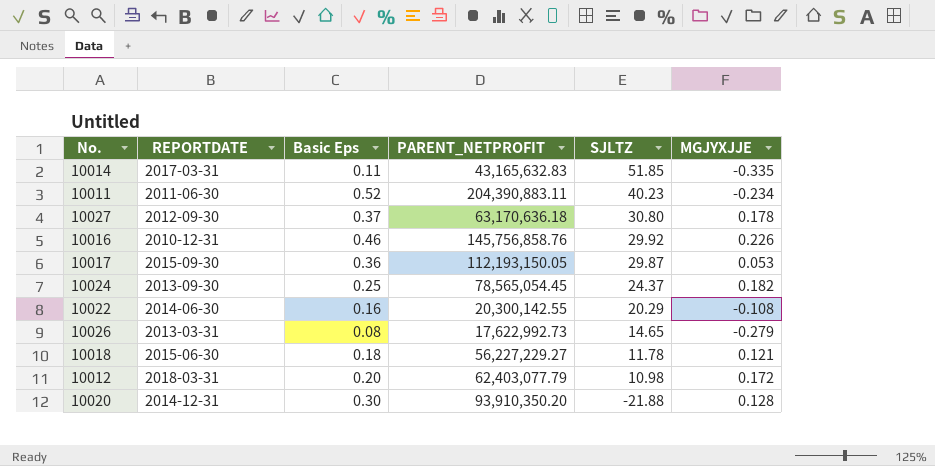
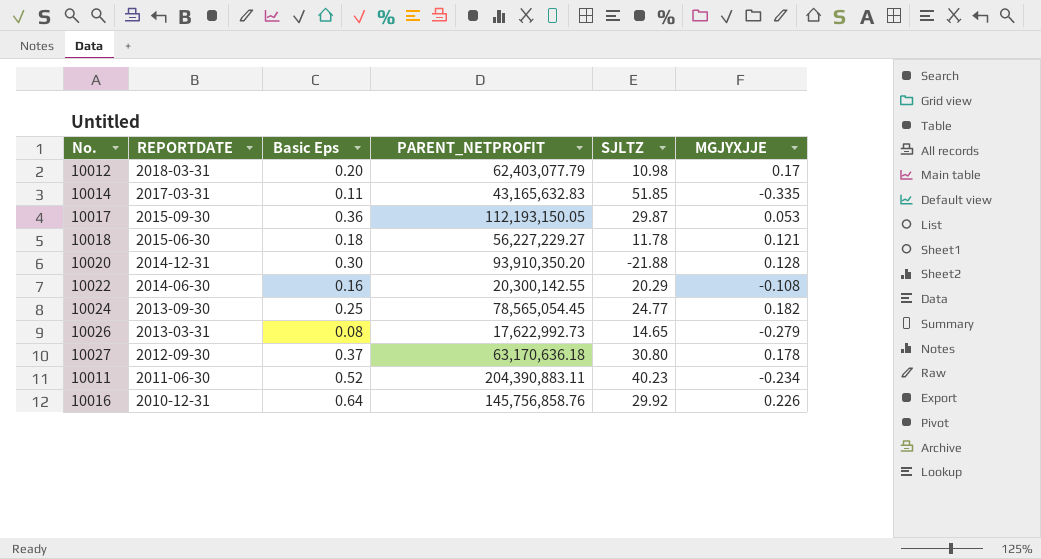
row order: SJLTZ descending -> REPORTDATE descending
10012 | MGJYXJJE: 0.172 -> 0.17
10024 | SJLTZ: 24.37 -> 24.77
10016 | Basic Eps: 0.46 -> 0.64

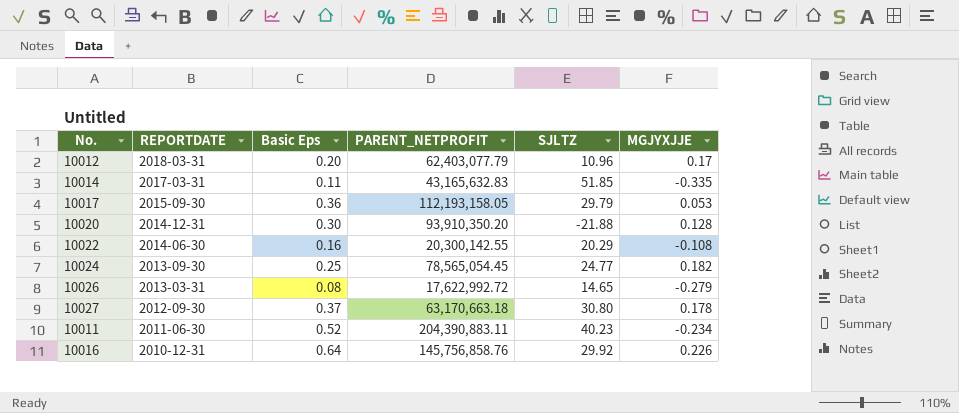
row 10018: 2015-06-30 | 0.18 | 56,227,229.27 | 11.78 | 0.121 -> none
10012 | SJLTZ: 10.98 -> 10.96
10017 | PARENT_NETPROFIT: 112,193,150.05 -> 112,193,158.05
10017 | SJLTZ: 29.87 -> 29.79
10026 | PARENT_NETPROFIT: 17,622,992.73 -> 17,622,992.72
10027 | PARENT_NETPROFIT: 63,170,636.18 -> 63,170,663.18

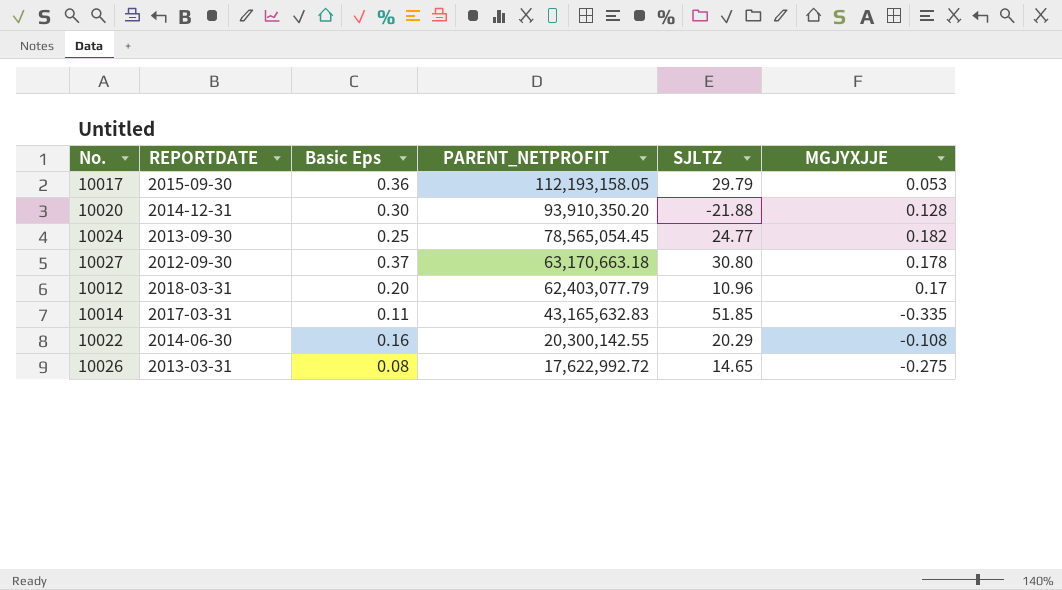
row order: REPORTDATE descending -> PARENT_NETPROFIT descending
row 10011: 2011-06-30 | 0.52 | 204,390,883.11 | 40.23 | -0.234 -> none
row 10016: 2010-12-31 | 0.64 | 145,756,858.76 | 29.92 | 0.226 -> none
10026 | MGJYXJJE: -0.279 -> -0.275

